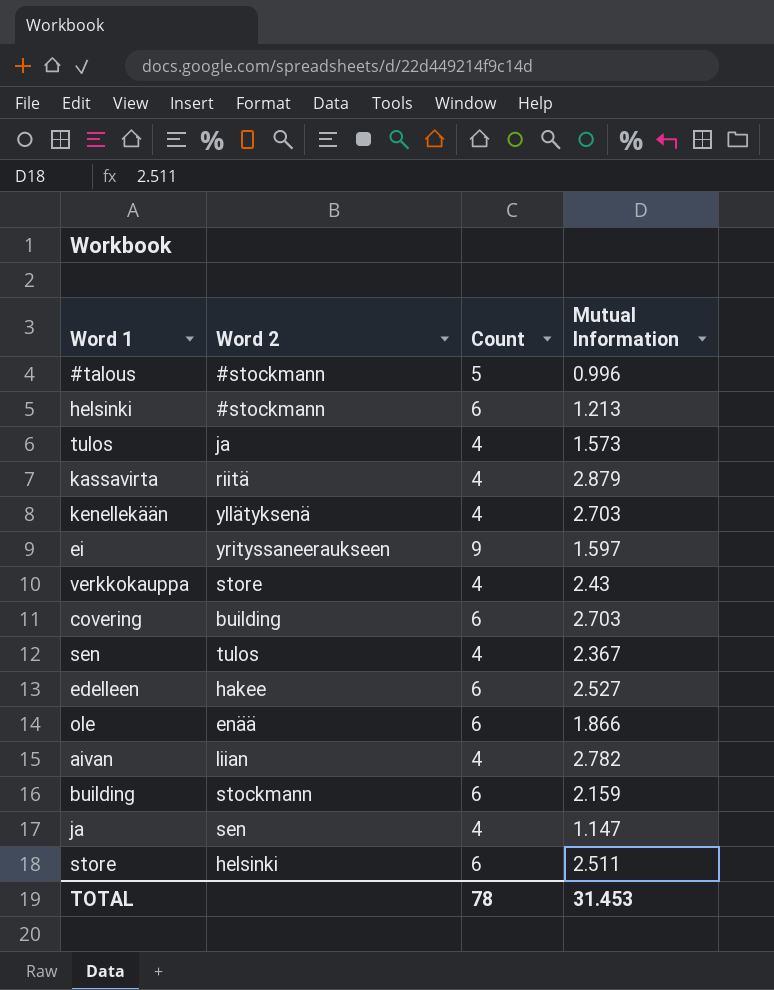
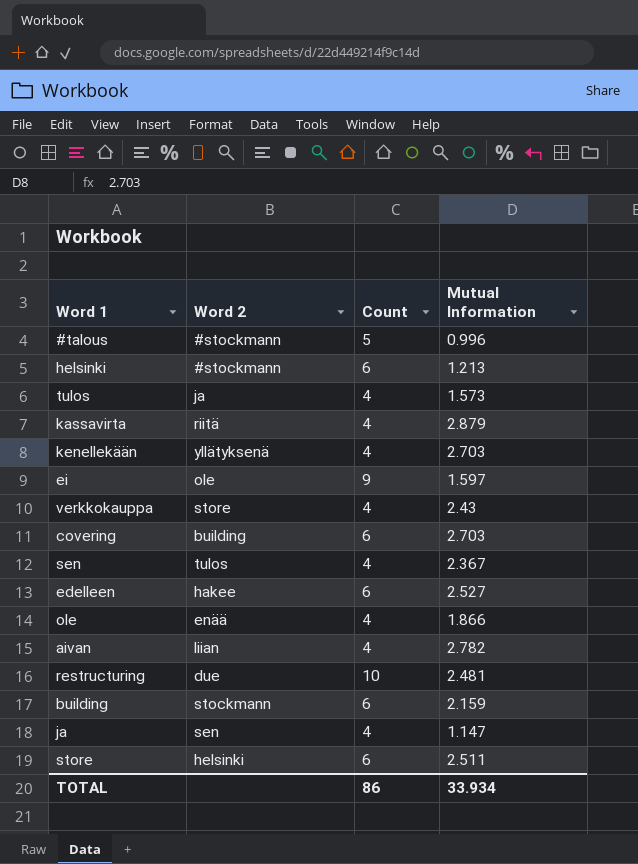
ei | Word 2: yrityssaneeraukseen -> ole
ole | Count: 6 -> 4
row restructuring: none -> due | 10 | 2.481
TOTAL | Count: 78 -> 86
TOTAL | Mutual Information: 31.453 -> 33.934

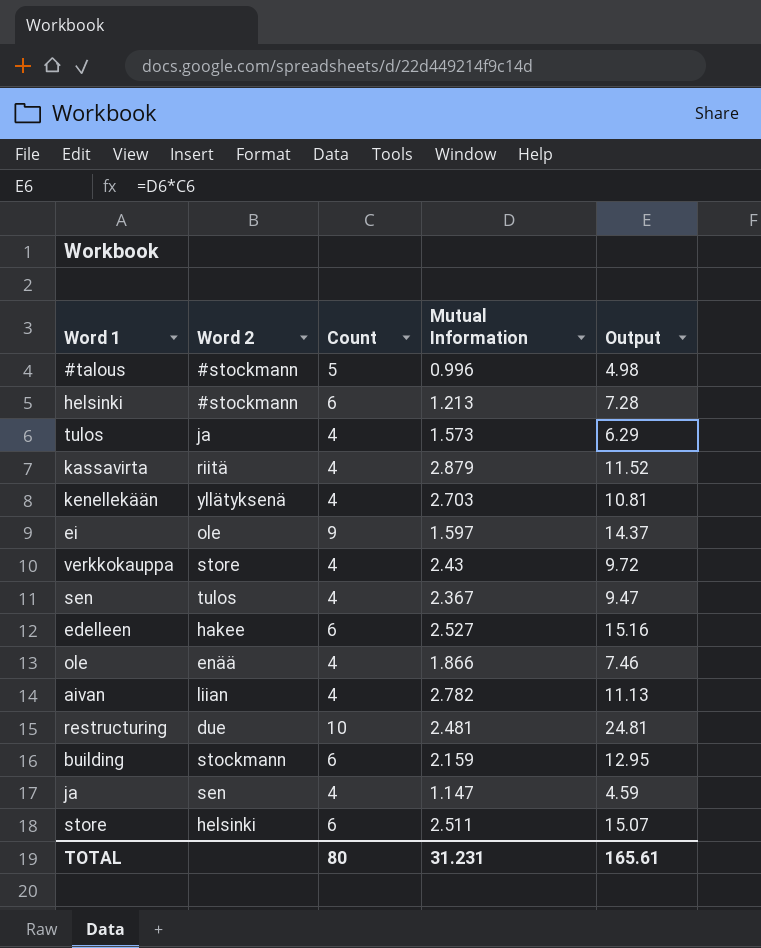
column Output | formula: none -> [Count] * [Mutual Information]
row covering: building | 6 | 2.703 -> none
TOTAL | Count: 86 -> 80
TOTAL | Mutual Information: 33.934 -> 31.231

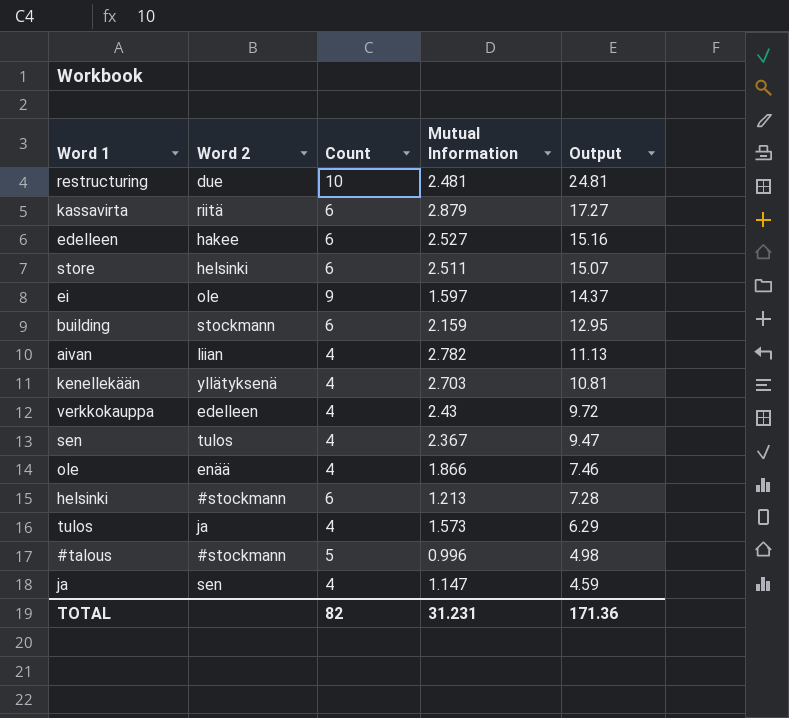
row order: none -> Output descending
kassavirta | Count: 4 -> 6
kassavirta | Output: 11.52 -> 17.27
verkkokauppa | Word 2: store -> edelleen
TOTAL | Count: 80 -> 82
TOTAL | Output: 165.61 -> 171.36

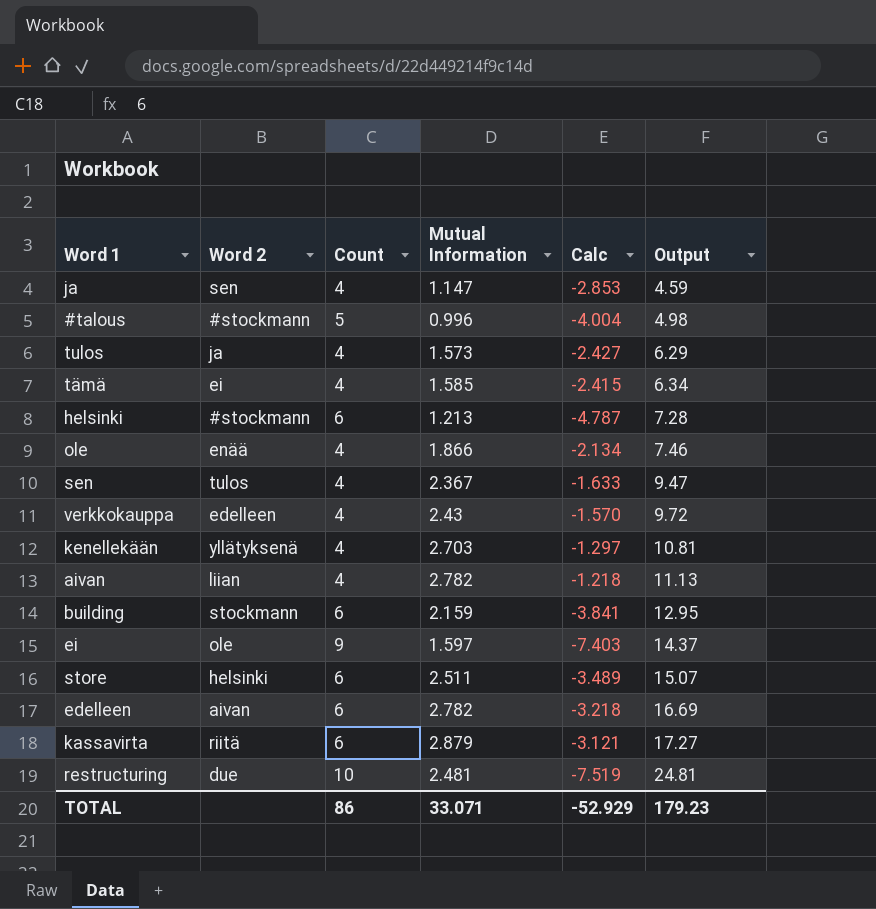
row order: Output descending -> Output ascending
column Calc | formula: none -> [Mutual Information] - [Count]
row tämä: none -> ei | 4 | 1.585 | -2.415 | 6.34
edelleen | Word 2: hakee -> aivan
edelleen | Mutual Information: 2.527 -> 2.782
edelleen | Output: 15.16 -> 16.69
TOTAL | Count: 82 -> 86
TOTAL | Mutual Information: 31.231 -> 33.071
TOTAL | Output: 171.36 -> 179.23

